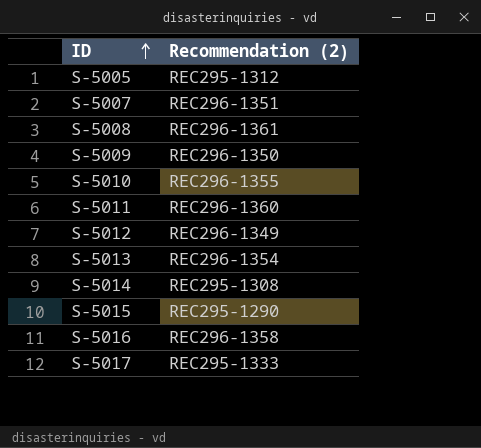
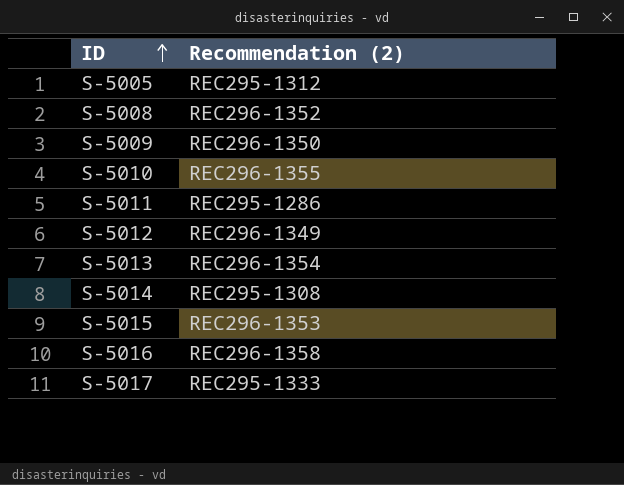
row S-5007: REC296-1351 -> none
S-5008 | Recommendation (2): REC296-1361 -> REC296-1352
S-5011 | Recommendation (2): REC296-1360 -> REC295-1286
S-5015 | Recommendation (2): REC295-1290 -> REC296-1353

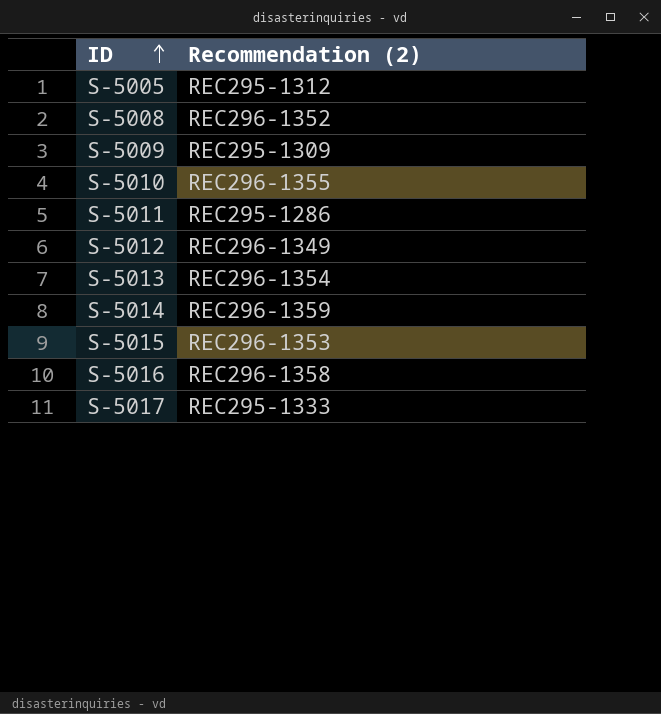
S-5009 | Recommendation (2): REC296-1350 -> REC295-1309
S-5014 | Recommendation (2): REC295-1308 -> REC296-1359

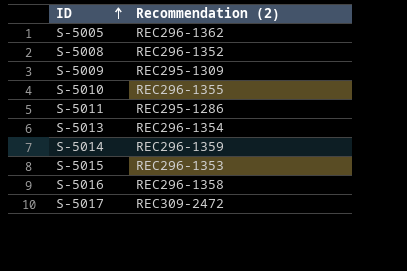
row S-5012: REC296-1349 -> none
S-5005 | Recommendation (2): REC295-1312 -> REC296-1362
S-5017 | Recommendation (2): REC295-1333 -> REC309-2472

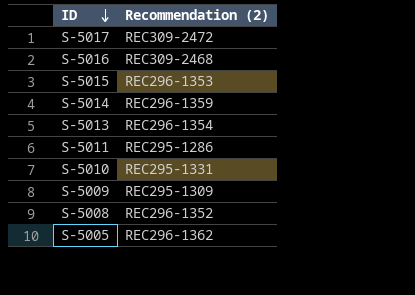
row order: ID ascending -> ID descending
S-5016 | Recommendation (2): REC296-1358 -> REC309-2468
S-5010 | Recommendation (2): REC296-1355 -> REC295-1331

